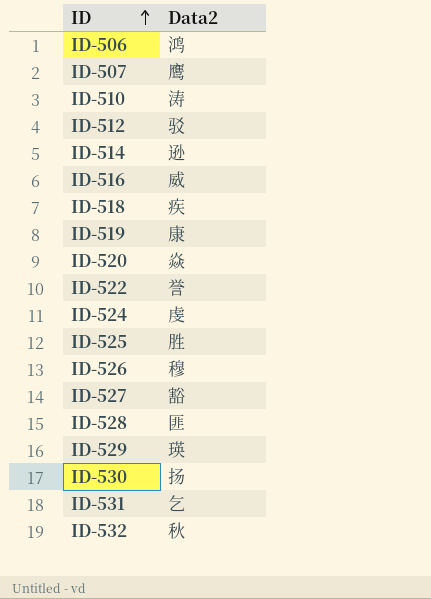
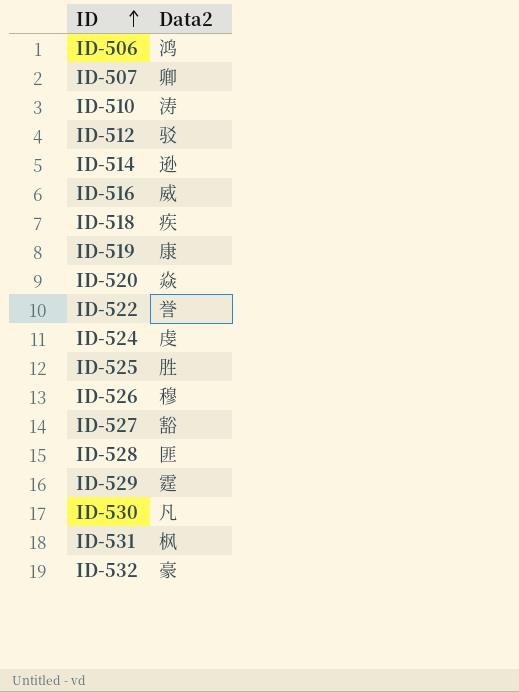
ID-507 | Data2: 鹰 -> 卿
ID-529 | Data2: 瑛 -> 霆
ID-530 | Data2: 扬 -> 凡
ID-531 | Data2: 乞 -> 枫
ID-532 | Data2: 秋 -> 豪

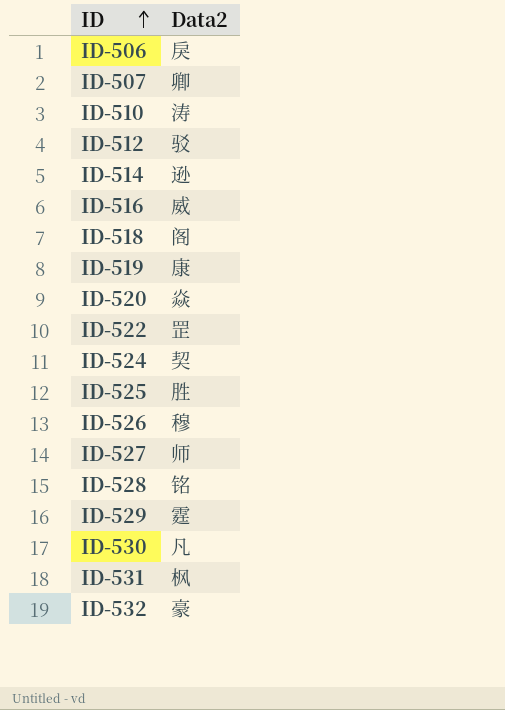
ID-506 | Data2: 鸿 -> 戾
ID-518 | Data2: 疾 -> 阁
ID-522 | Data2: 誉 -> 罡
ID-524 | Data2: 虔 -> 契
ID-527 | Data2: 豁 -> 师
ID-528 | Data2: 匪 -> 铭

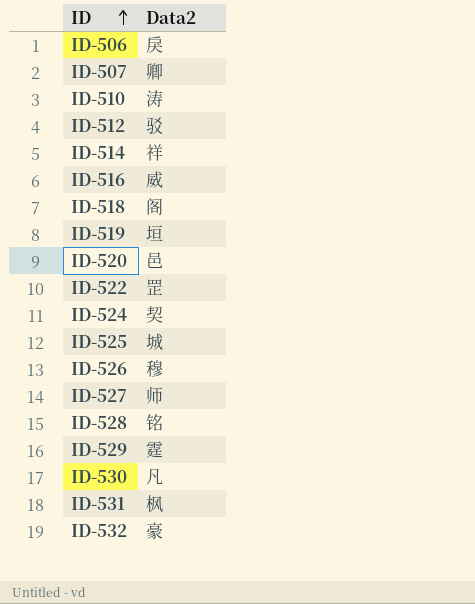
ID-514 | Data2: 逊 -> 祥
ID-519 | Data2: 康 -> 垣
ID-520 | Data2: 焱 -> 邑
ID-525 | Data2: 胜 -> 城

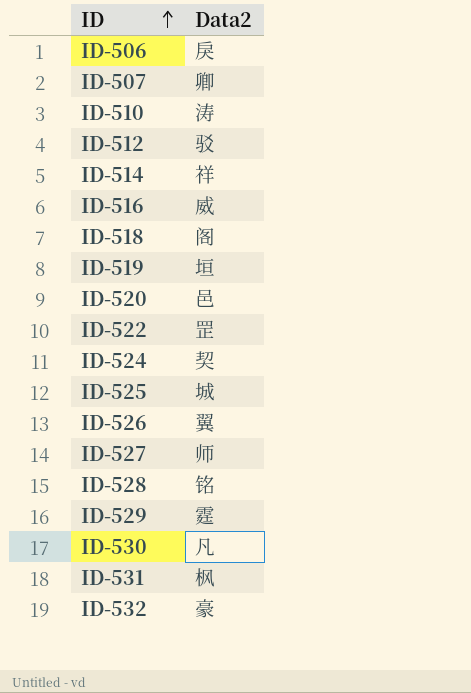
ID-526 | Data2: 穆 -> 翼

